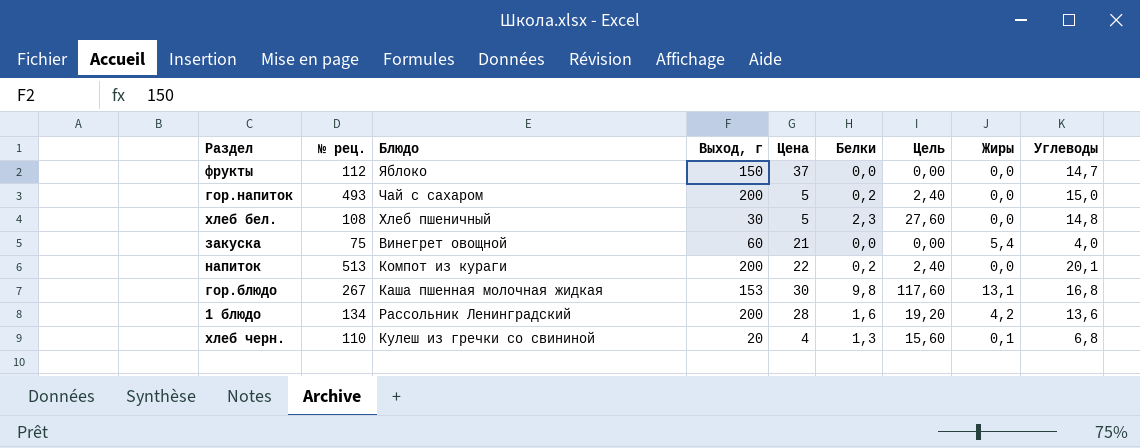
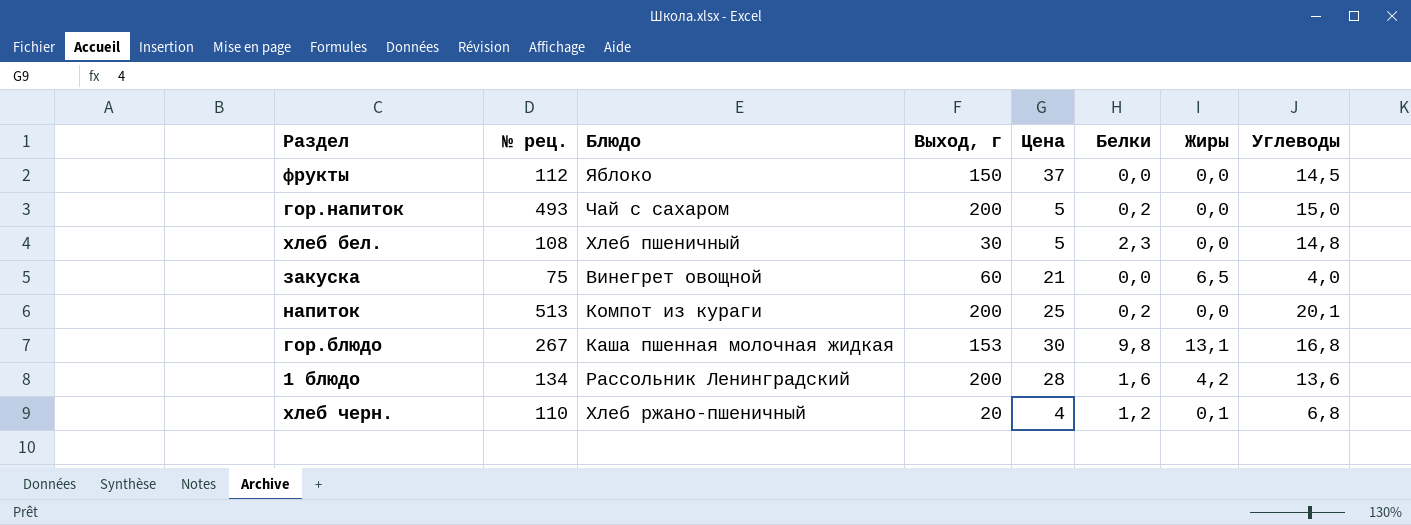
column Цель | formula: [Белки] * 12 -> none
фрукты | Углеводы: 14,7 -> 14,5
закуска | Жиры: 5,4 -> 6,5
напиток | Цена: 22 -> 25
хлеб черн. | Блюдо: Кулеш из гречки со свининой -> Хлеб ржано-пшеничный
хлеб черн. | Белки: 1,3 -> 1,2

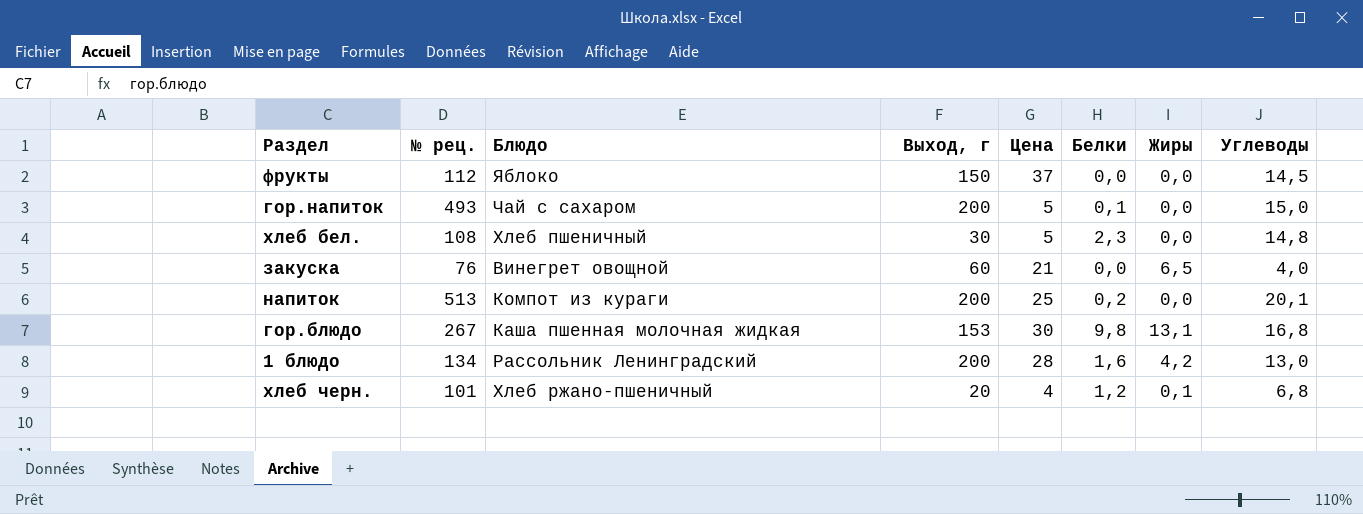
гор.напиток | Белки: 0,2 -> 0,1
закуска | № рец.: 75 -> 76
1 блюдо | Углеводы: 13,6 -> 13,0
хлеб черн. | № рец.: 110 -> 101

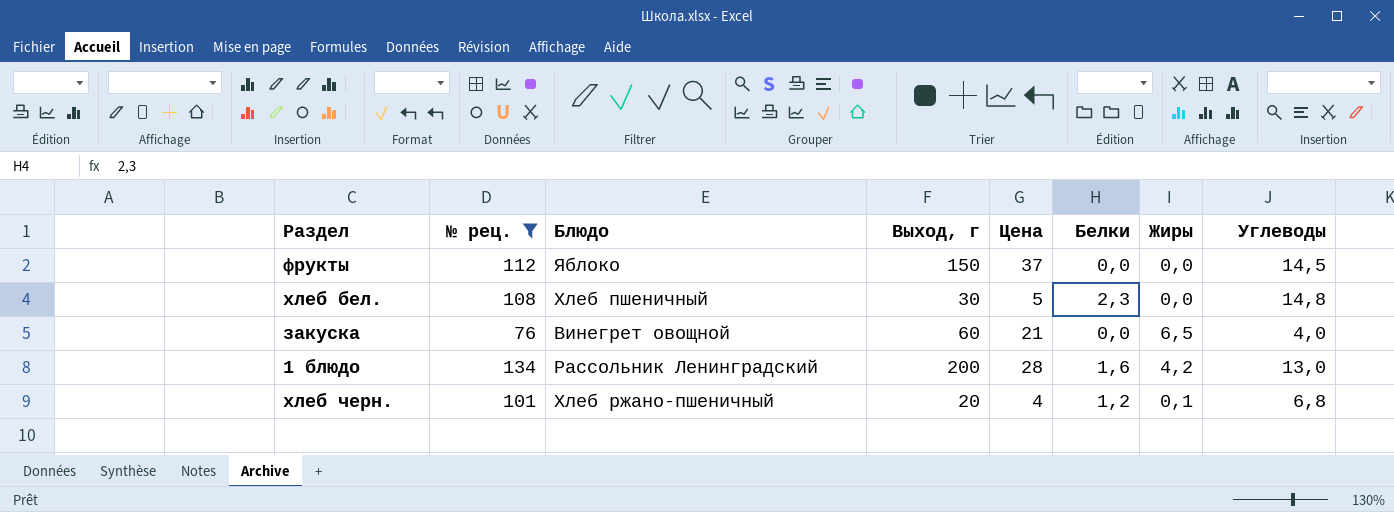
filter: none -> № рец. <= 134

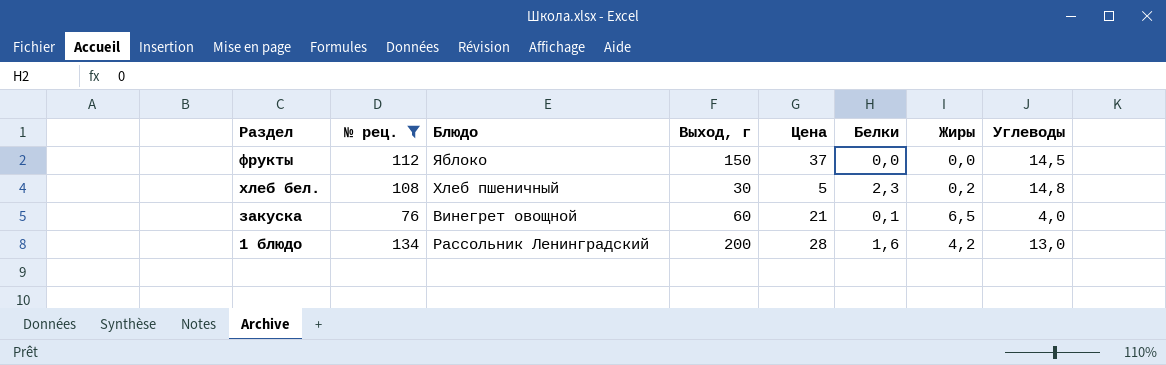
row хлеб черн.: 101 | Хлеб ржано-пшеничный | 20 | 4 | 1,2 | 0,1 | 6,8 -> none
хлеб бел. | Жиры: 0,0 -> 0,2
закуска | Белки: 0,0 -> 0,1

